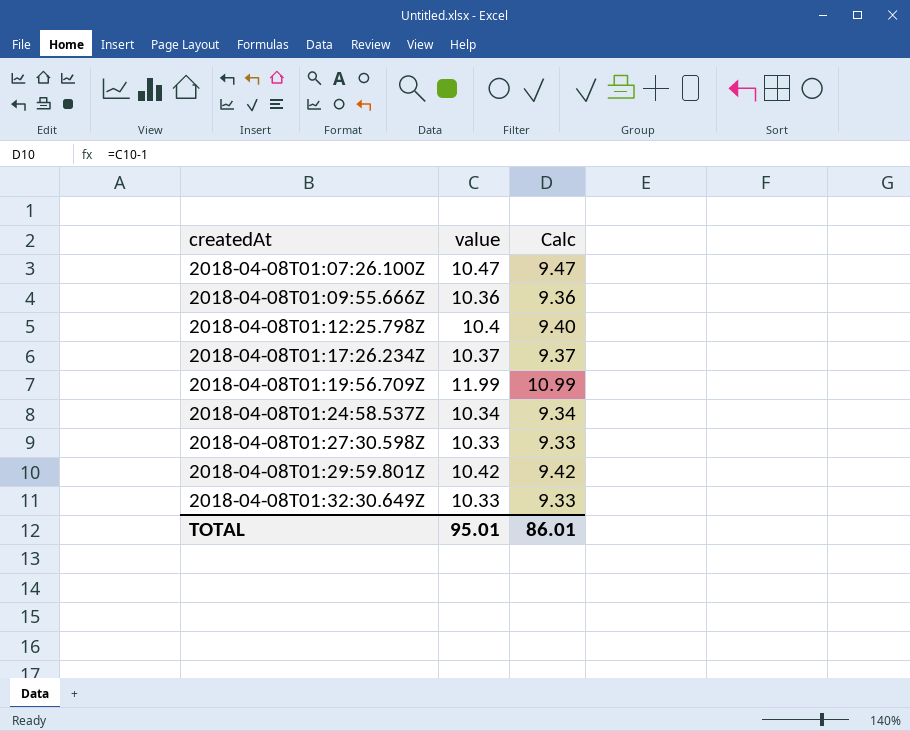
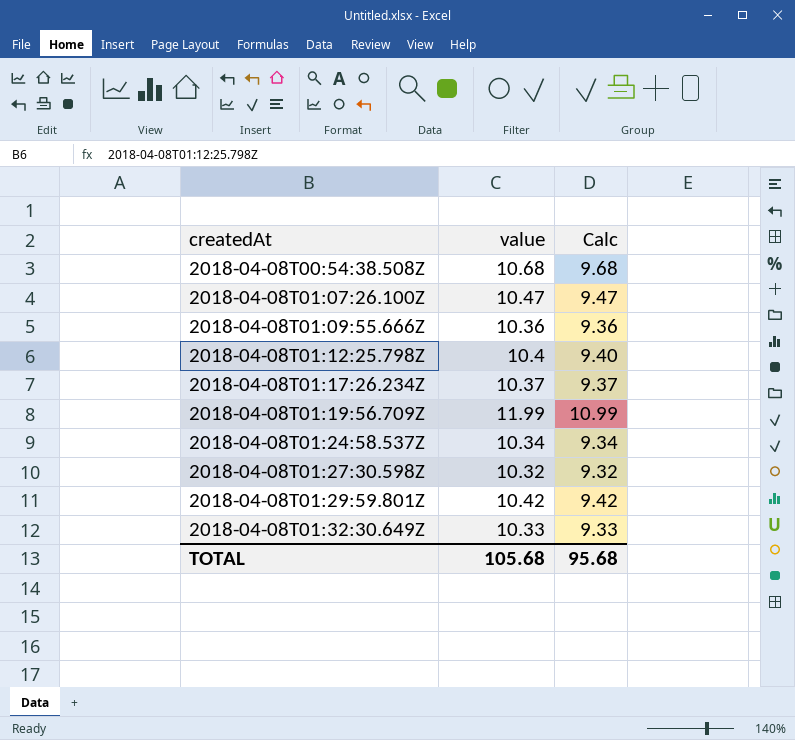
row 2018-04-08T00:54:38.508Z: none -> 10.68 | 9.68
2018-04-08T01:27:30.598Z | value: 10.33 -> 10.32
2018-04-08T01:27:30.598Z | Calc: 9.33 -> 9.32
TOTAL | value: 95.01 -> 105.68
TOTAL | Calc: 86.01 -> 95.68

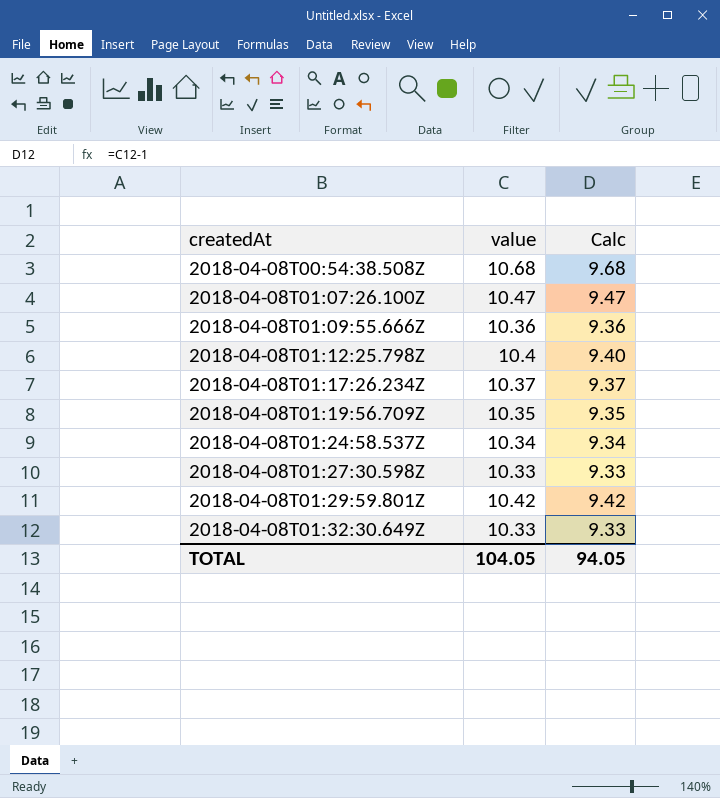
2018-04-08T01:19:56.709Z | value: 11.99 -> 10.35
2018-04-08T01:19:56.709Z | Calc: 10.99 -> 9.35
2018-04-08T01:27:30.598Z | value: 10.32 -> 10.33
2018-04-08T01:27:30.598Z | Calc: 9.32 -> 9.33
TOTAL | value: 105.68 -> 104.05
TOTAL | Calc: 95.68 -> 94.05

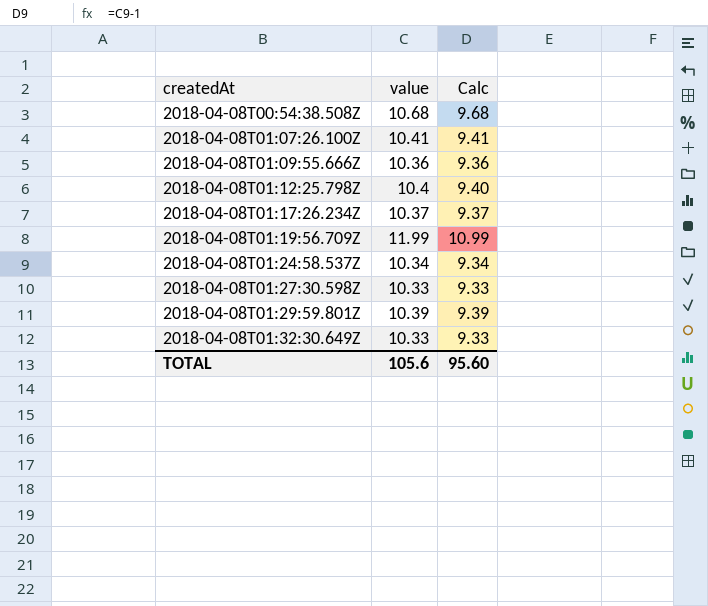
2018-04-08T01:07:26.100Z | value: 10.47 -> 10.41
2018-04-08T01:07:26.100Z | Calc: 9.47 -> 9.41
2018-04-08T01:19:56.709Z | value: 10.35 -> 11.99
2018-04-08T01:19:56.709Z | Calc: 9.35 -> 10.99
2018-04-08T01:29:59.801Z | value: 10.42 -> 10.39
2018-04-08T01:29:59.801Z | Calc: 9.42 -> 9.39
TOTAL | value: 104.05 -> 105.6
TOTAL | Calc: 94.05 -> 95.60

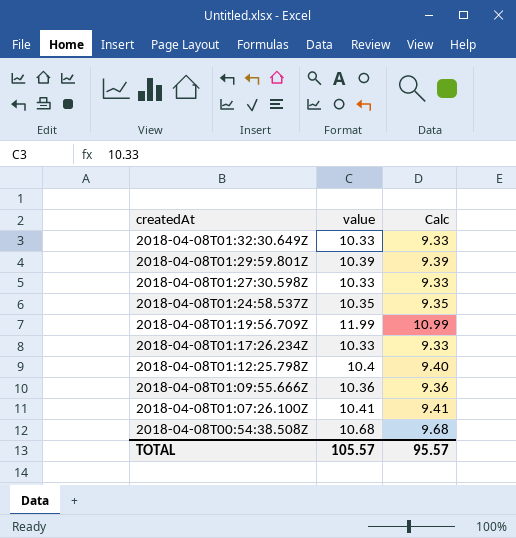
row order: createdAt ascending -> createdAt descending
2018-04-08T01:24:58.537Z | value: 10.34 -> 10.35
2018-04-08T01:24:58.537Z | Calc: 9.34 -> 9.35
2018-04-08T01:17:26.234Z | value: 10.37 -> 10.33
2018-04-08T01:17:26.234Z | Calc: 9.37 -> 9.33
TOTAL | value: 105.6 -> 105.57
TOTAL | Calc: 95.60 -> 95.57

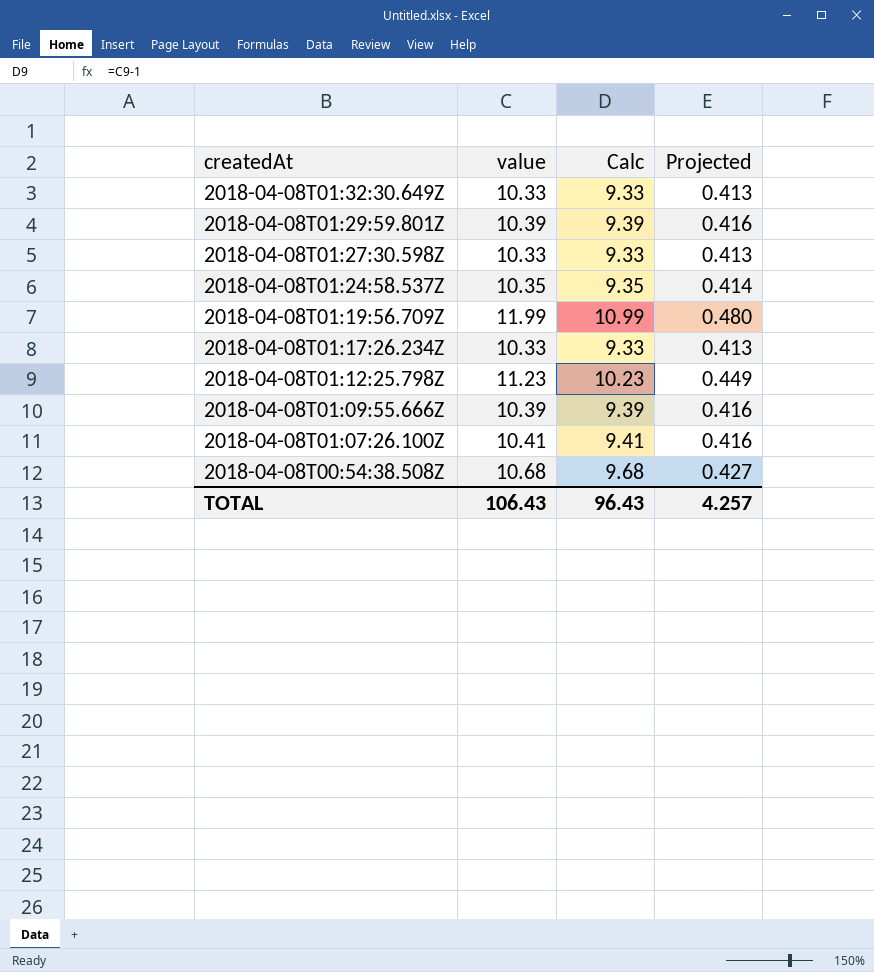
column Projected | formula: none -> [value] * 0.04
2018-04-08T01:12:25.798Z | value: 10.4 -> 11.23
2018-04-08T01:12:25.798Z | Calc: 9.40 -> 10.23
2018-04-08T01:09:55.666Z | value: 10.36 -> 10.39
2018-04-08T01:09:55.666Z | Calc: 9.36 -> 9.39
TOTAL | value: 105.57 -> 106.43
TOTAL | Calc: 95.57 -> 96.43

